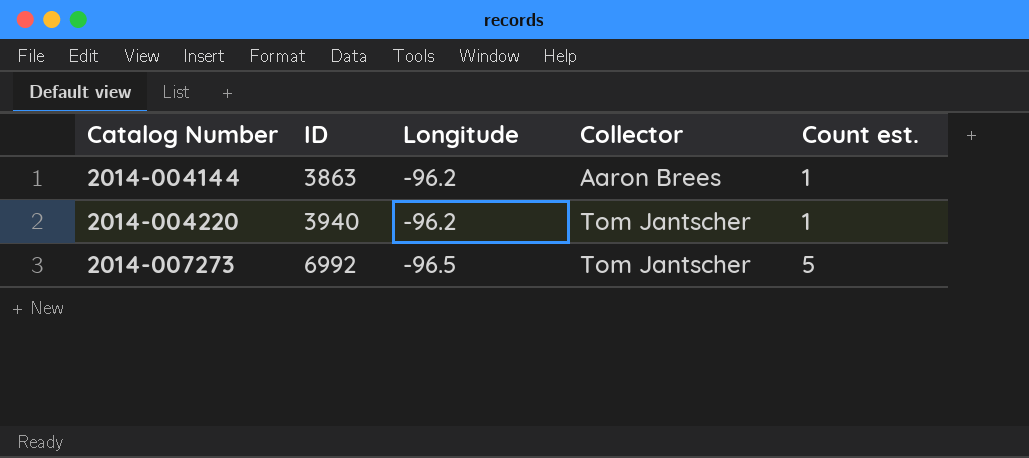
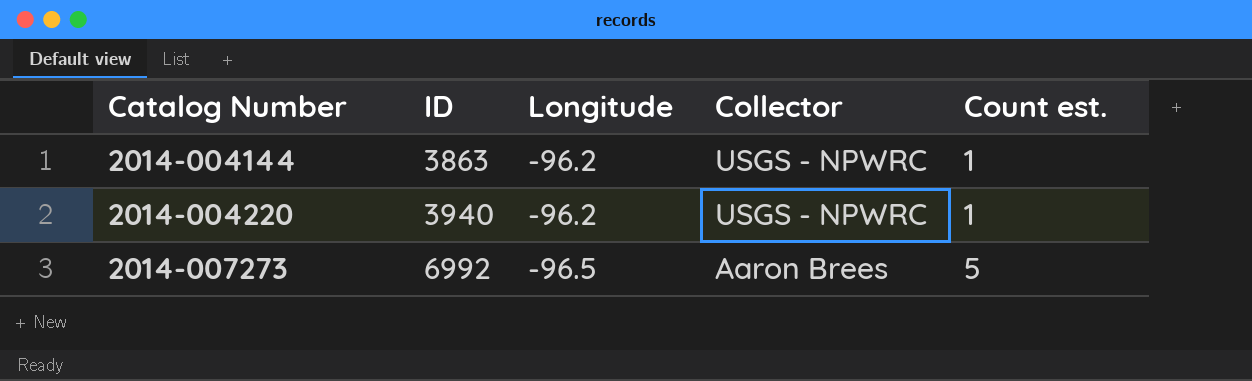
2014-004144 | Collector: Aaron Brees -> USGS - NPWRC
2014-004220 | Collector: Tom Jantscher -> USGS - NPWRC
2014-007273 | Collector: Tom Jantscher -> Aaron Brees

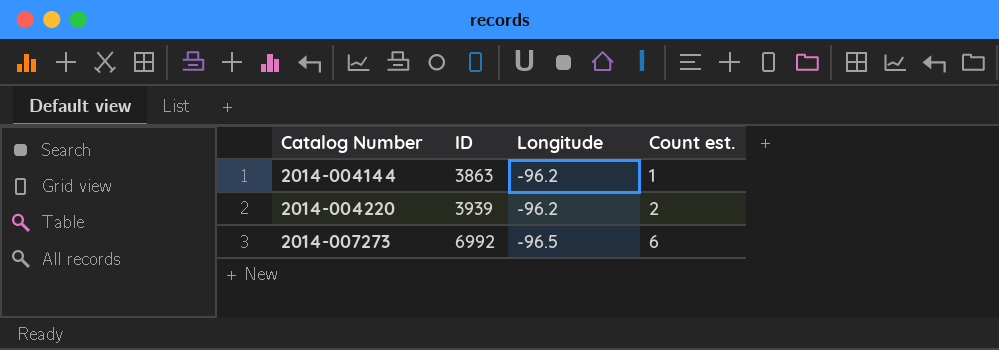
column Collector | position: 4 -> none
2014-004220 | ID: 3940 -> 3939
2014-004220 | Count est.: 1 -> 2
2014-007273 | Count est.: 5 -> 6

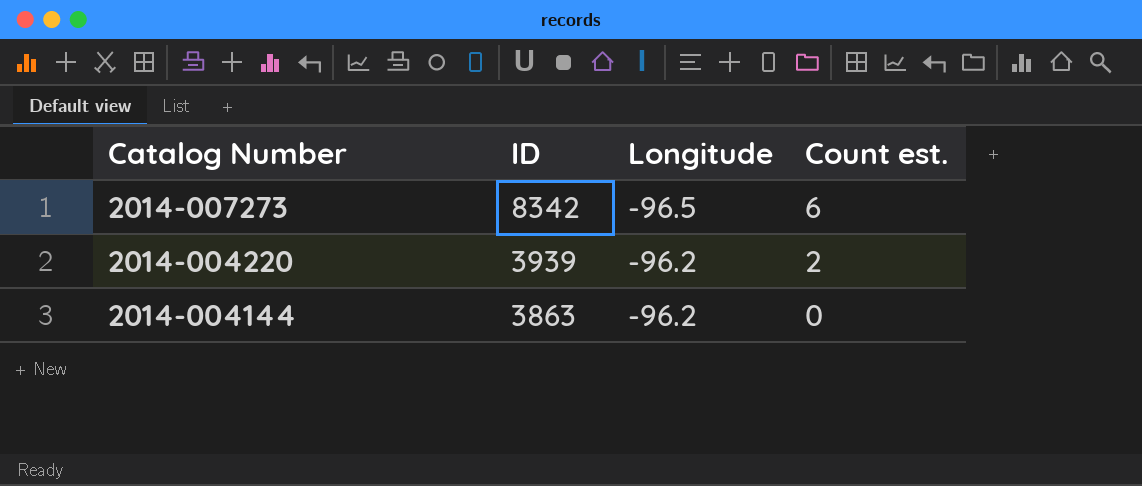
row order: Catalog Number ascending -> Catalog Number descending
2014-007273 | ID: 6992 -> 8342
2014-004144 | Count est.: 1 -> 0

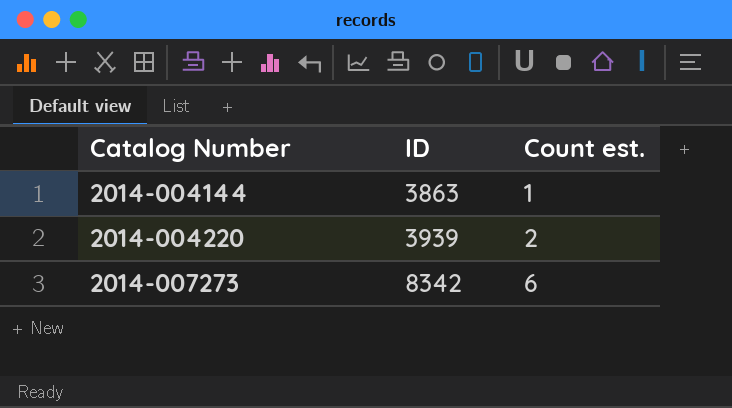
row order: Catalog Number descending -> Catalog Number ascending
column Longitude | position: 3 -> none
2014-004144 | Count est.: 0 -> 1

